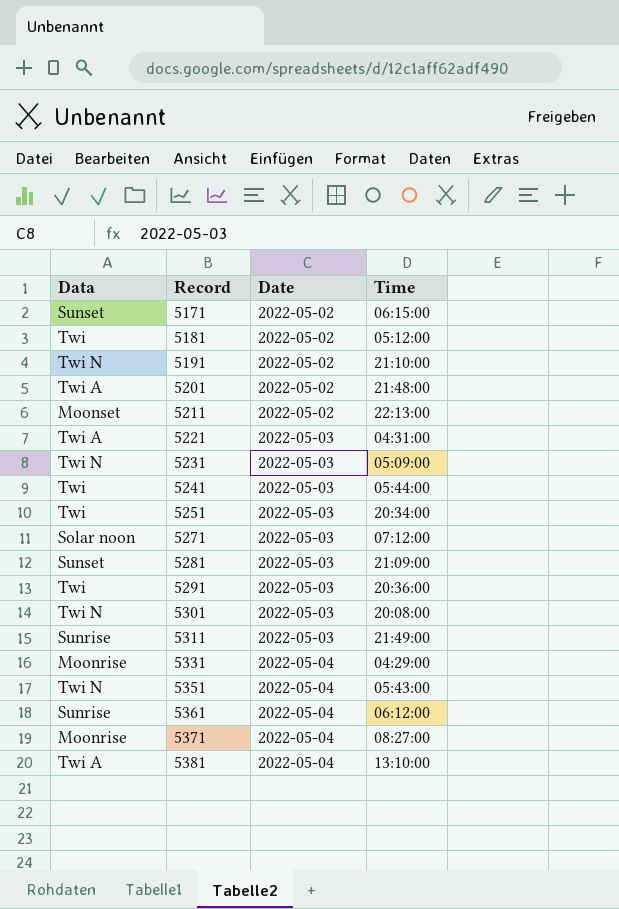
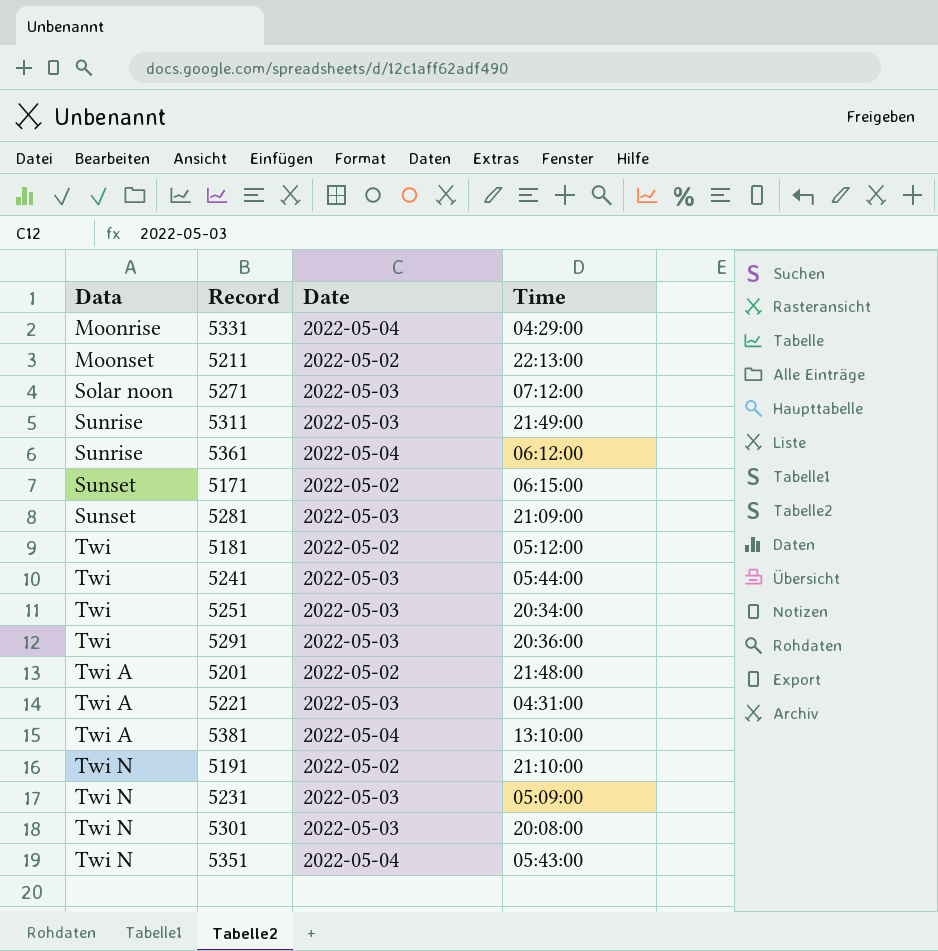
row order: Record ascending -> Data ascending
row 5371: Moonrise | 2022-05-04 | 08:27:00 -> none

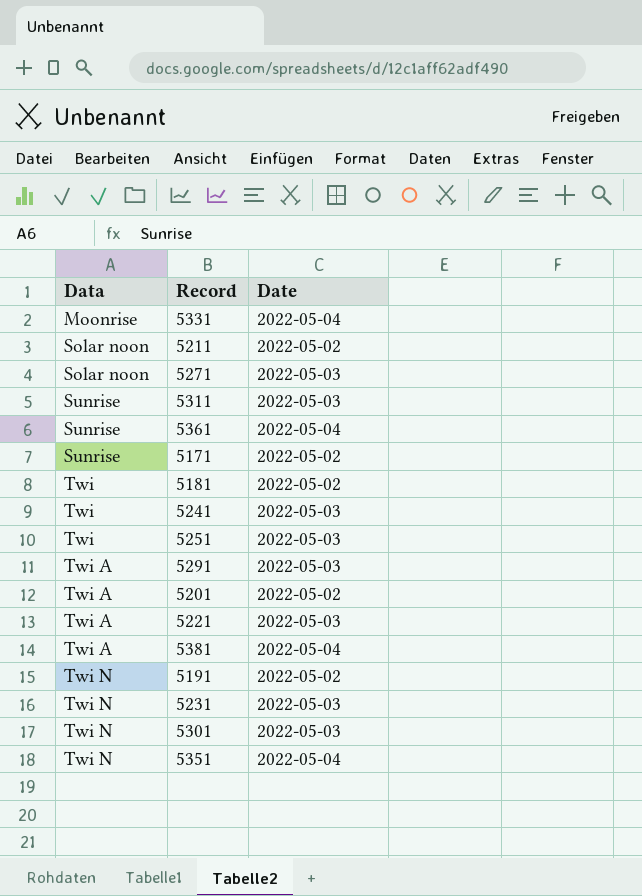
column Time | position: 4 -> none
row 5281: Sunset | 2022-05-03 | 21:09:00 -> none
5211 | Data: Moonset -> Solar noon
5171 | Data: Sunset -> Sunrise
5291 | Data: Twi -> Twi A

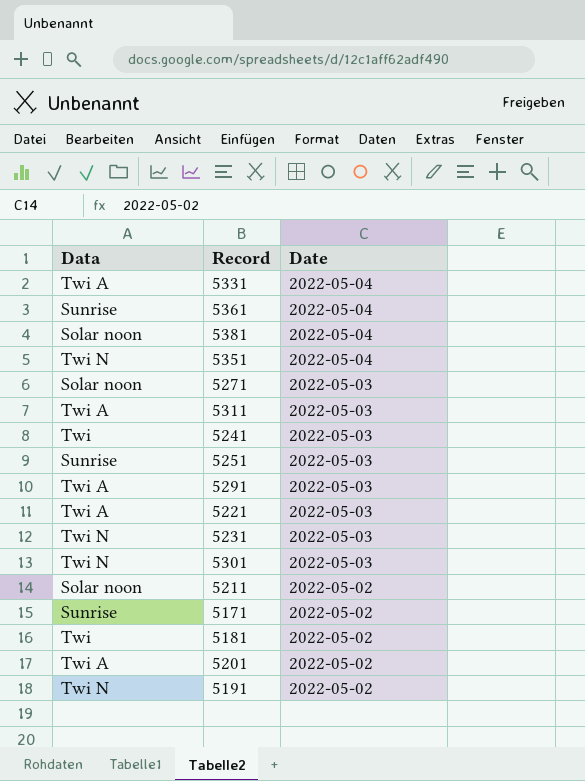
row order: Data ascending -> Date descending
5331 | Data: Moonrise -> Twi A
5381 | Data: Twi A -> Solar noon
5311 | Data: Sunrise -> Twi A
5251 | Data: Twi -> Sunrise

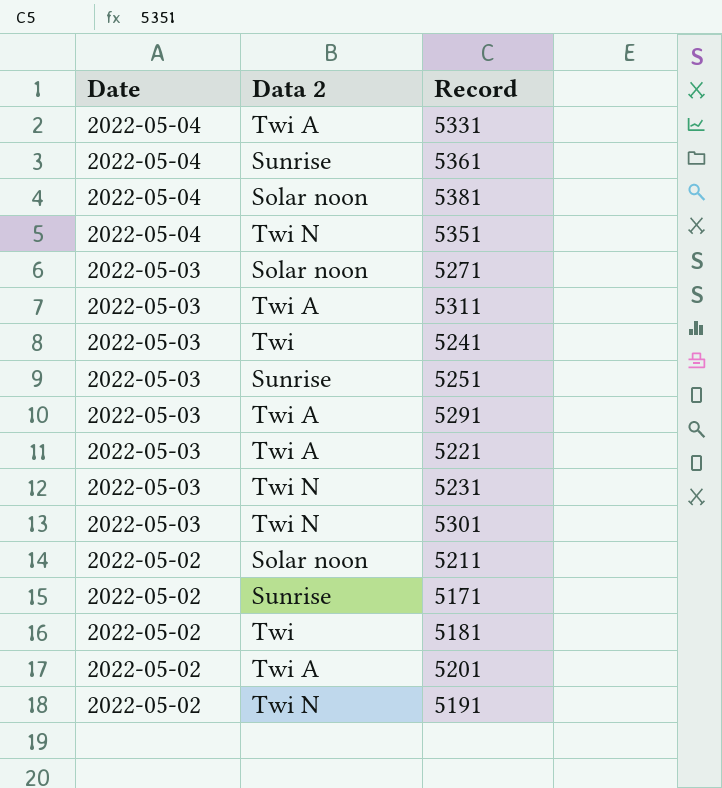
column Date | position: 3 -> 1
column name: Data -> Data 2

